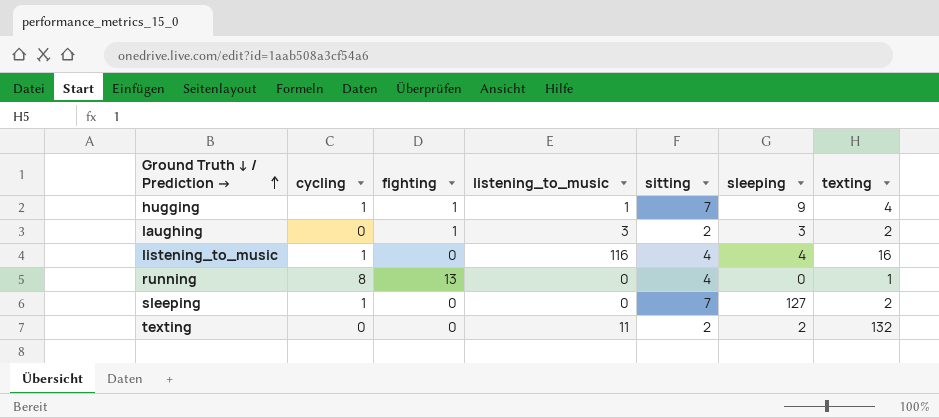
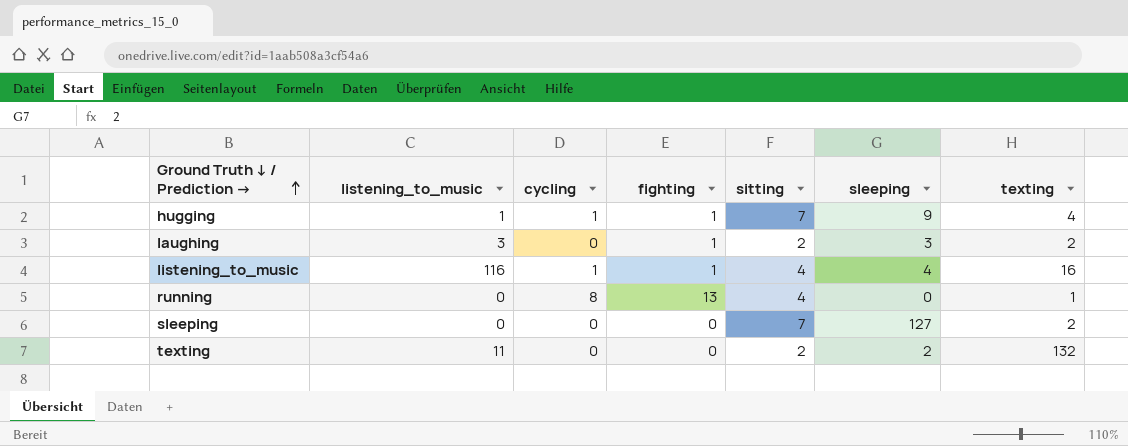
column listening_to_music | position: 4 -> 2
listening_to_music | fighting: 0 -> 1
sleeping | cycling: 1 -> 0

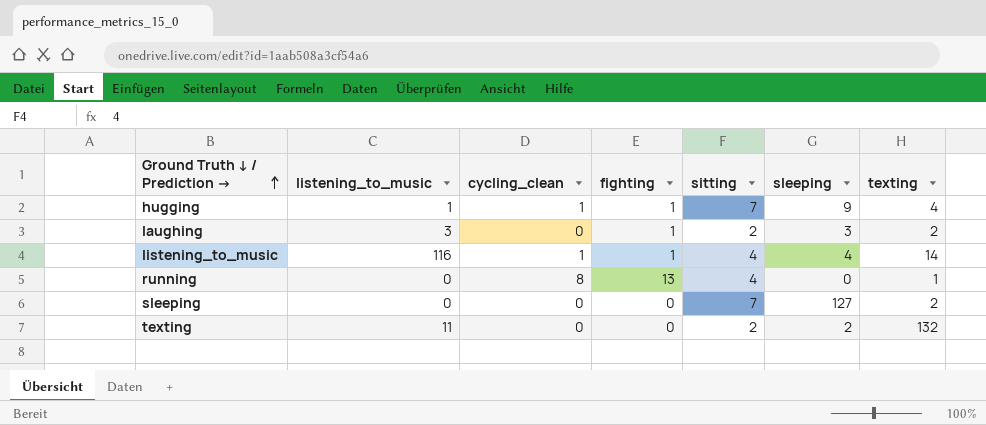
column name: cycling -> cycling_clean
listening_to_music | texting: 16 -> 14

